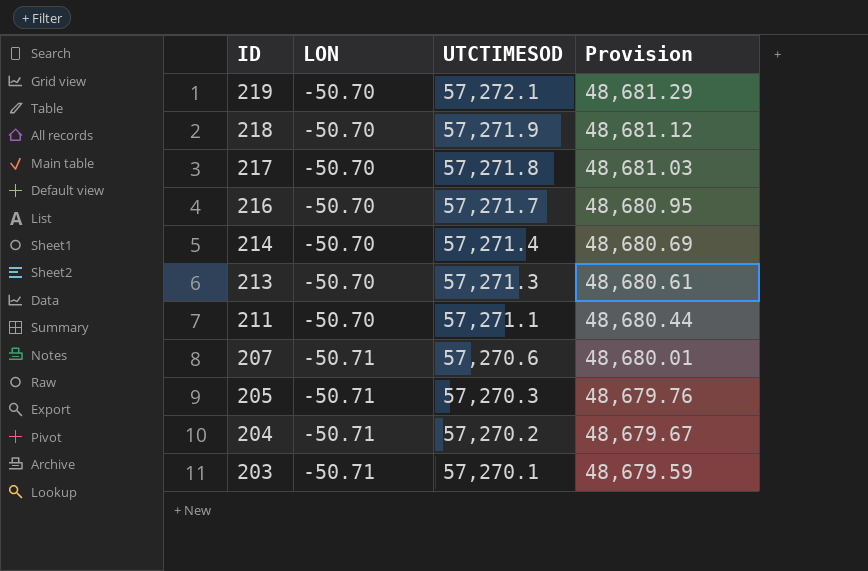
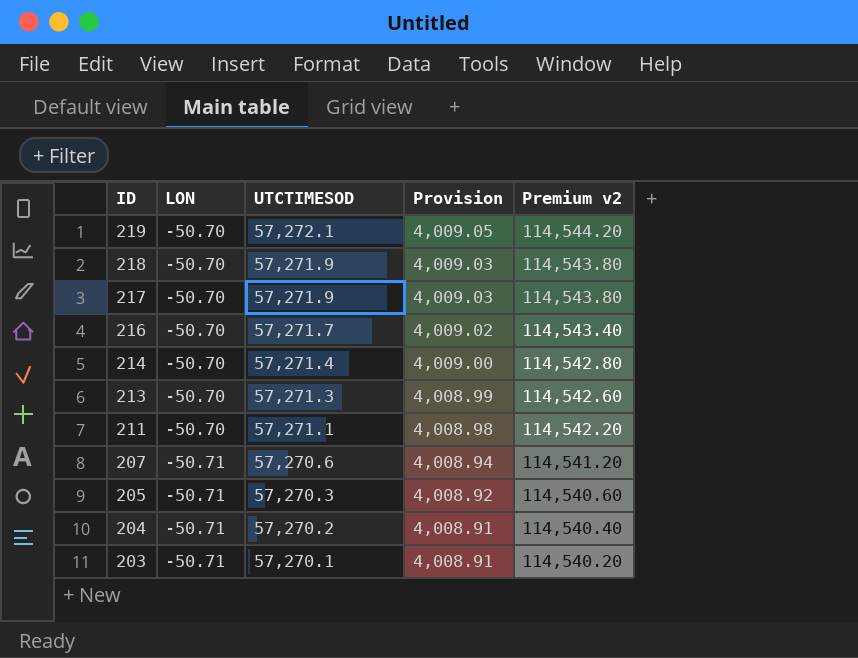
column Provision | formula: [UTCTIMESOD] * 0.85 -> [UTCTIMESOD] * 0.07
column Premium v2 | formula: none -> [UTCTIMESOD] * 2
217 | UTCTIMESOD: 57,271.8 -> 57,271.9

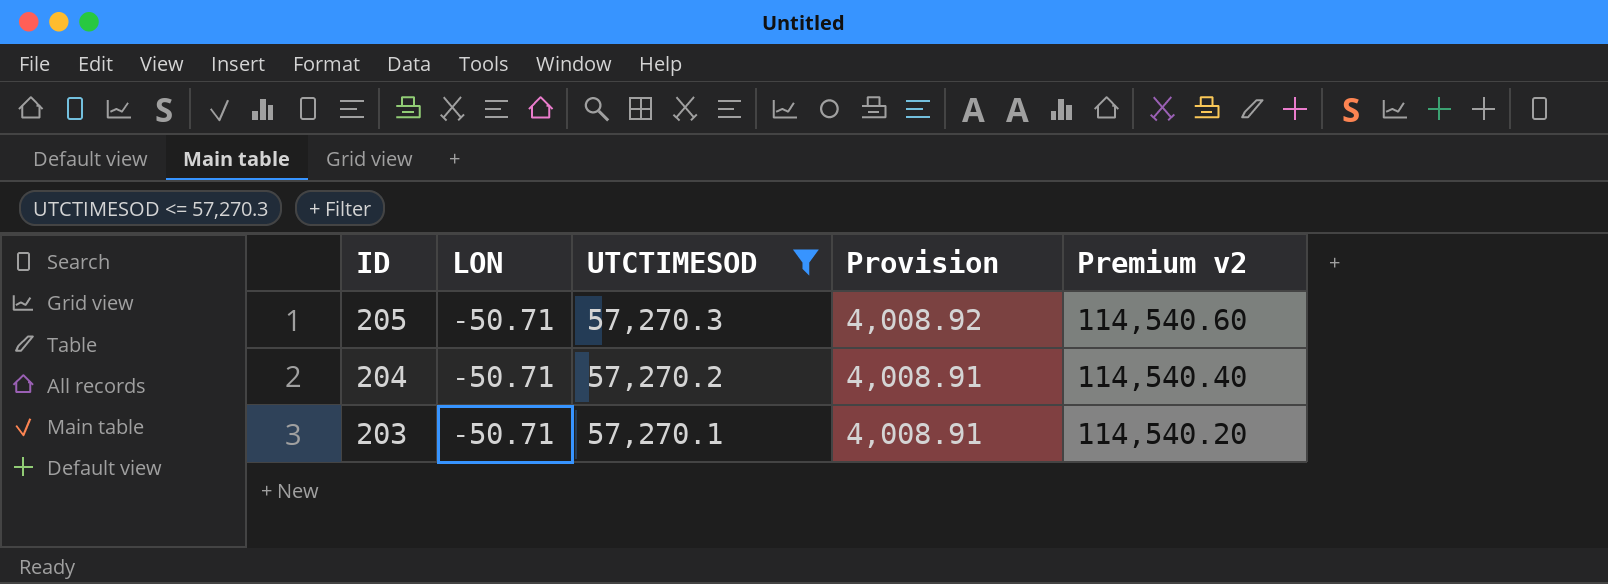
filter: none -> UTCTIMESOD <= 57,270.3

